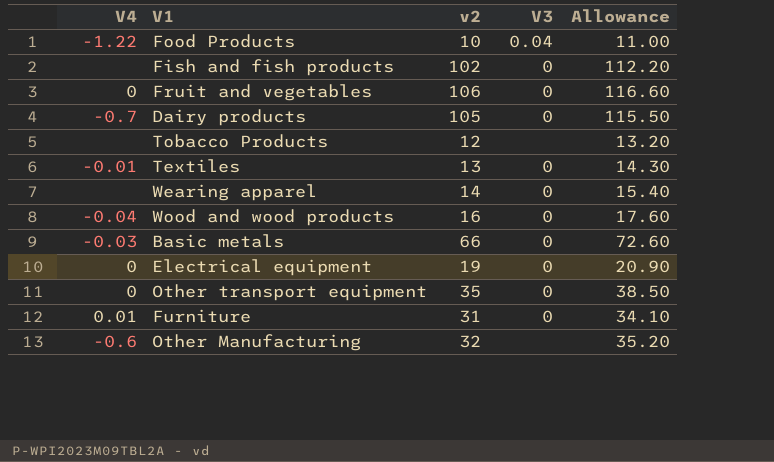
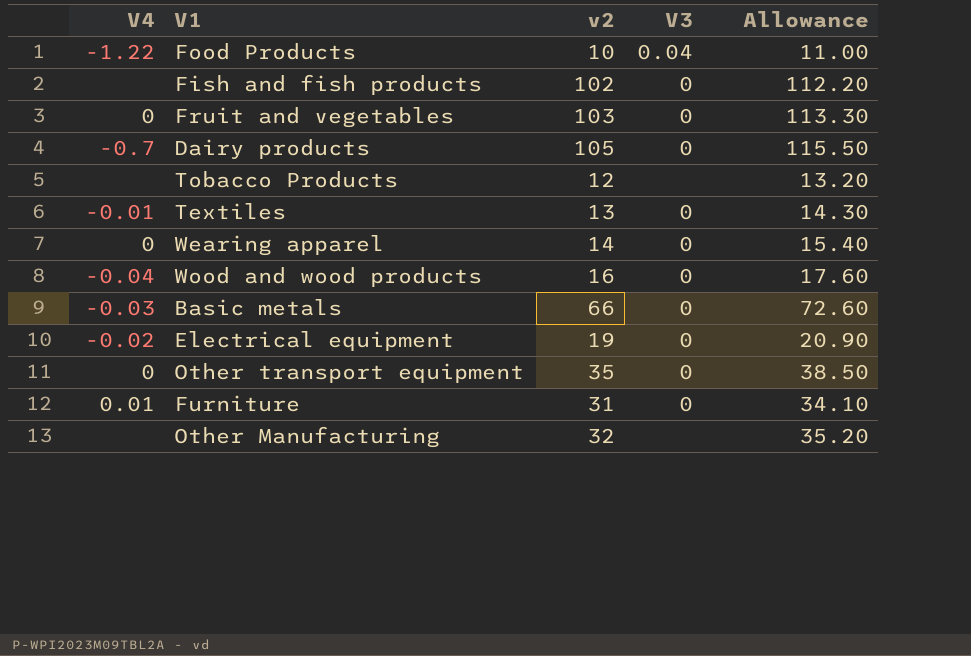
Fruit and vegetables | v2: 106 -> 103
Fruit and vegetables | Allowance: 116.60 -> 113.30
Wearing apparel | V4: none -> 0
Electrical equipment | V4: 0 -> -0.02
Other Manufacturing | V4: -0.6 -> none

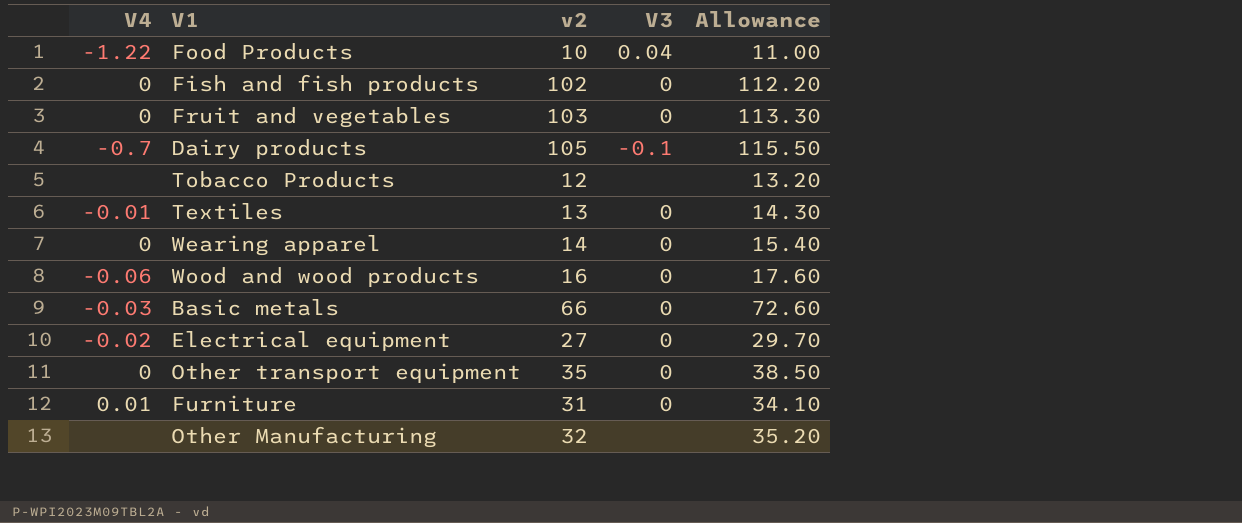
Fish and fish products | V4: none -> 0
Dairy products | V3: 0 -> -0.1
Wood and wood products | V4: -0.04 -> -0.06
Electrical equipment | v2: 19 -> 27
Electrical equipment | Allowance: 20.90 -> 29.70

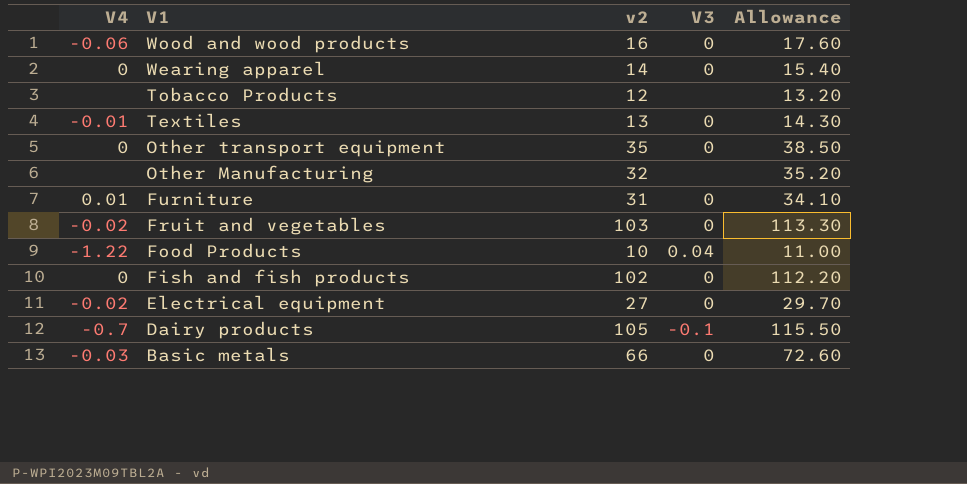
row order: none -> V1 descending
Fruit and vegetables | V4: 0 -> -0.02

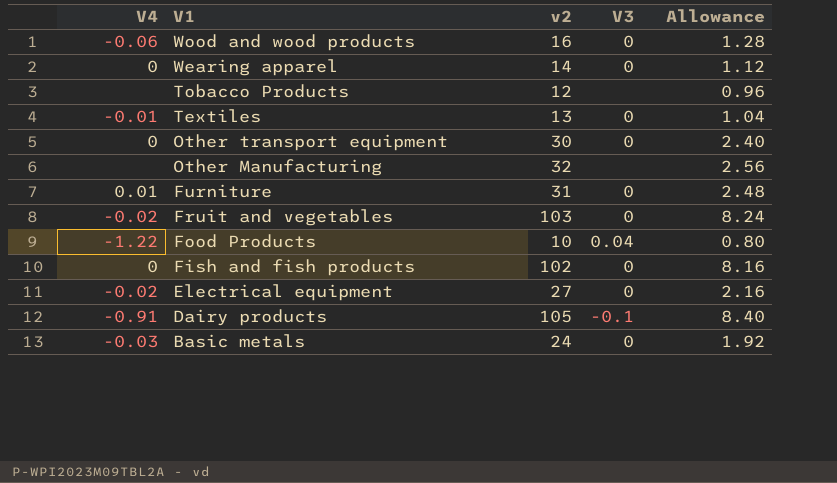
column Allowance | formula: [v2] * 1.1 -> [v2] * 0.08
Other transport equipment | v2: 35 -> 30
Dairy products | V4: -0.7 -> -0.91
Basic metals | v2: 66 -> 24

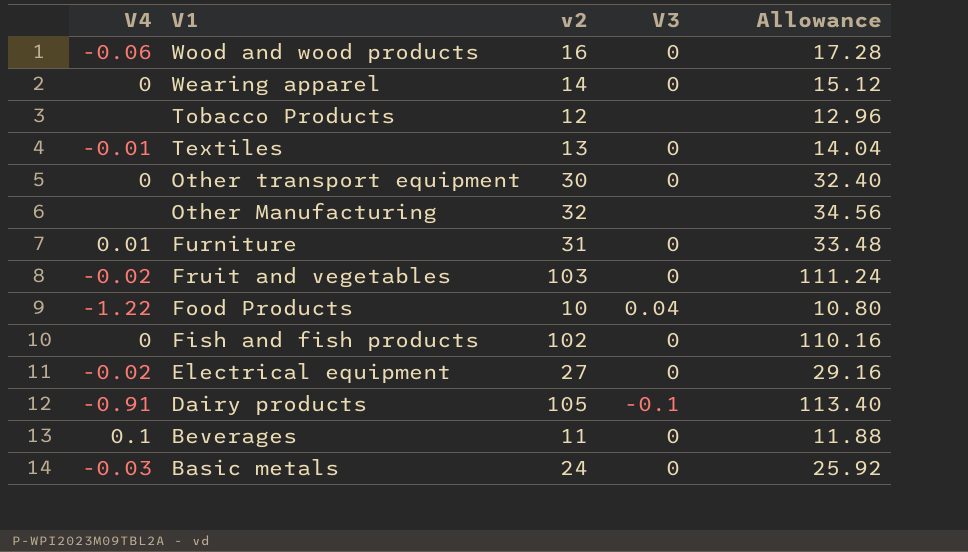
column Allowance | formula: [v2] * 0.08 -> [v2] * 1.08
row Beverages: none -> 0.1 | 11 | 0 | 11.88

